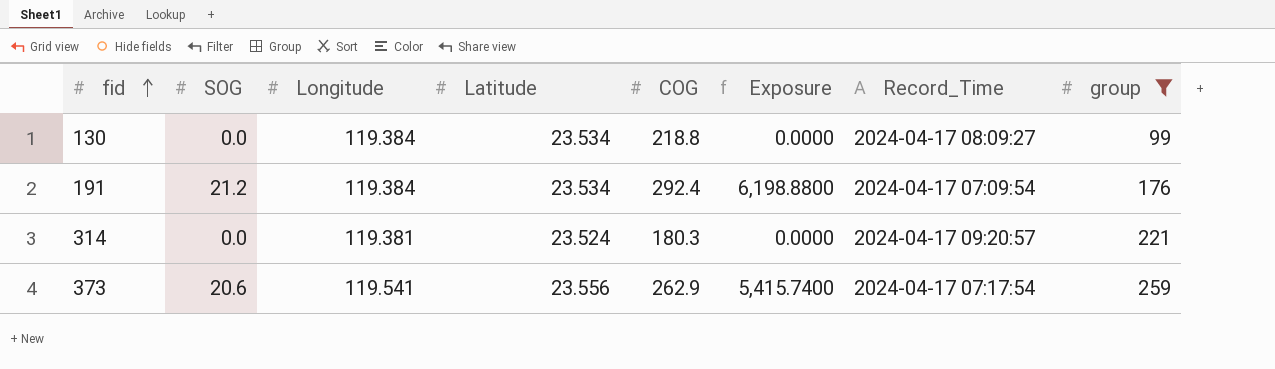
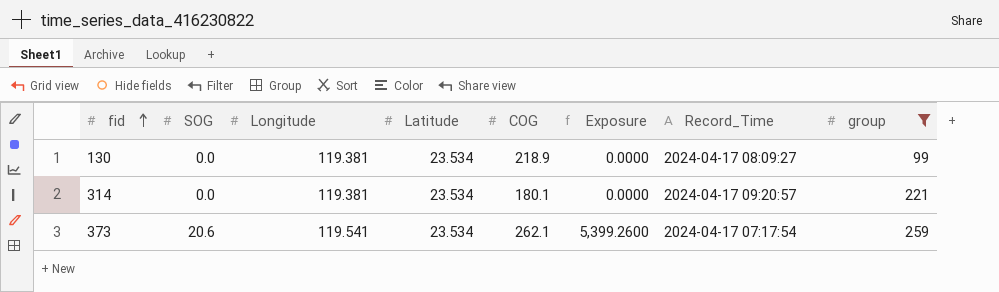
row 191: 21.2 | 119.384 | 23.534 | 292.4 | 6,198.8800 | 2024-04-17 07:09:54 | 176 -> none
130 | Longitude: 119.384 -> 119.381
130 | COG: 218.8 -> 218.9
314 | Latitude: 23.524 -> 23.534
314 | COG: 180.3 -> 180.1
373 | Latitude: 23.556 -> 23.534
373 | COG: 262.9 -> 262.1
373 | Exposure: 5,415.7400 -> 5,399.2600

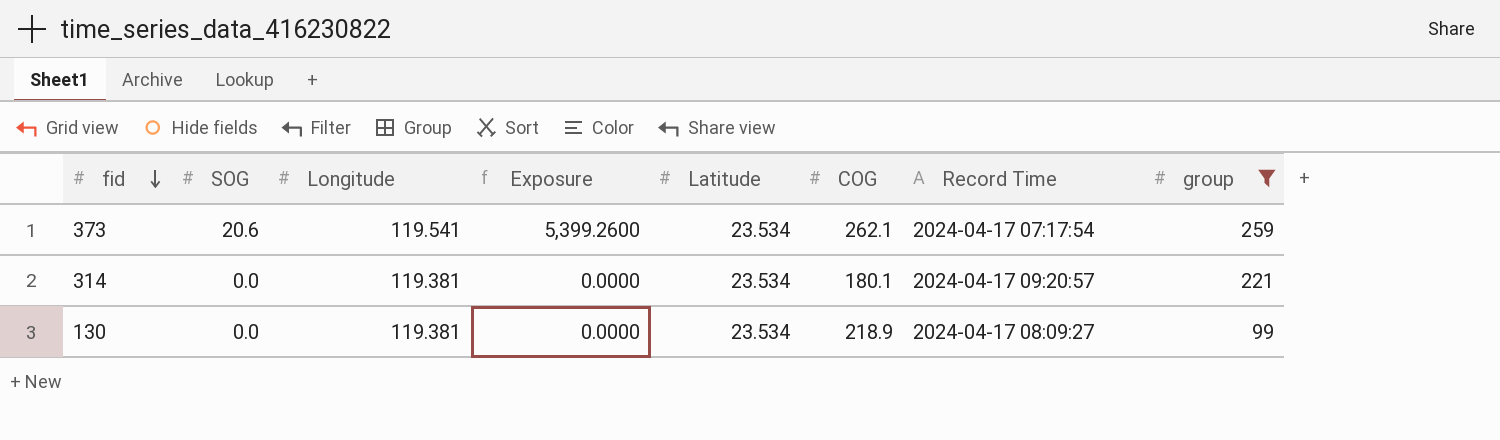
row order: fid ascending -> fid descending
column Exposure | position: 6 -> 4
column name: Record_Time -> Record Time

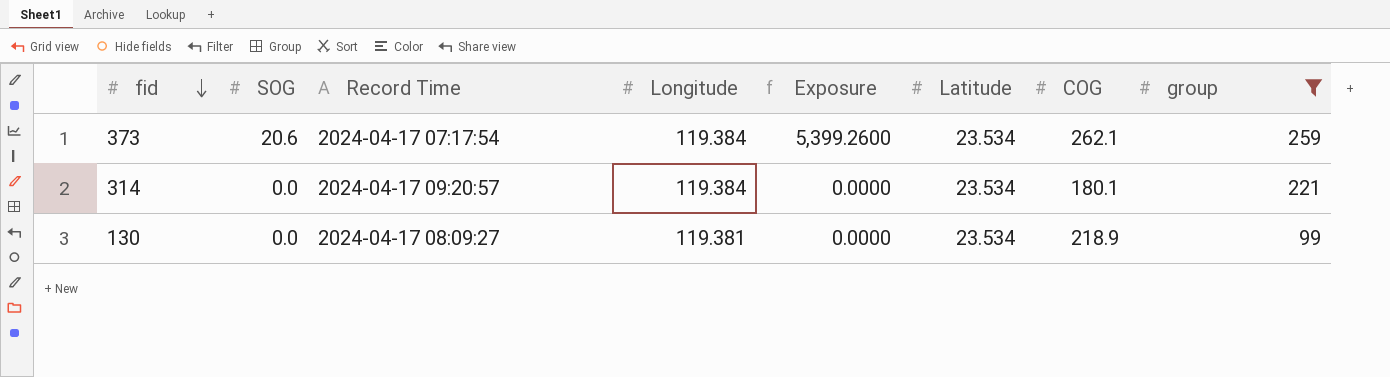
column Record Time | position: 7 -> 3
373 | Longitude: 119.541 -> 119.384
314 | Longitude: 119.381 -> 119.384

